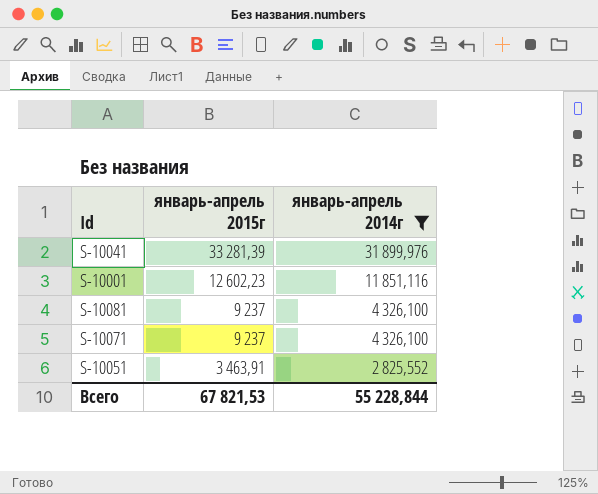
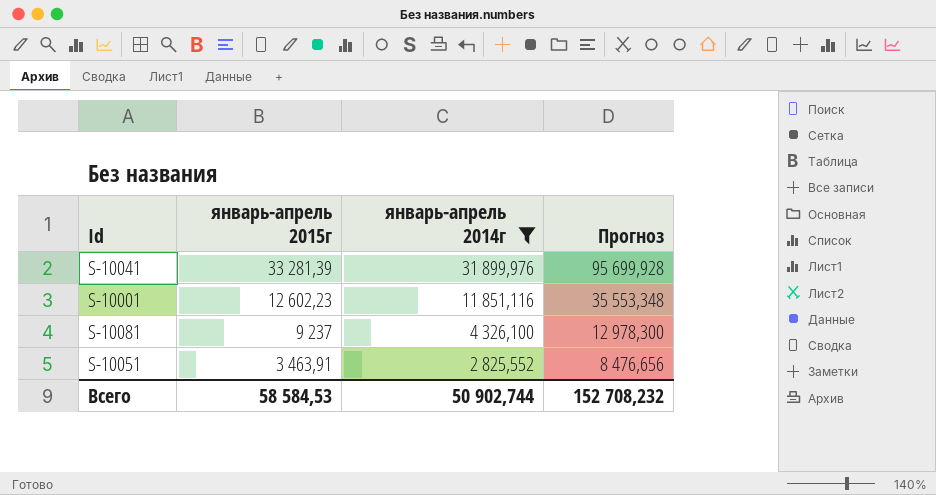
column Прогноз | formula: none -> [январь-апрель 2014г] * 3
row S-10071: 9 237 | 4 326,100 -> none
Всего | январь-апрель 2015г: 67 821,53 -> 58 584,53
Всего | январь-апрель 2014г: 55 228,844 -> 50 902,744

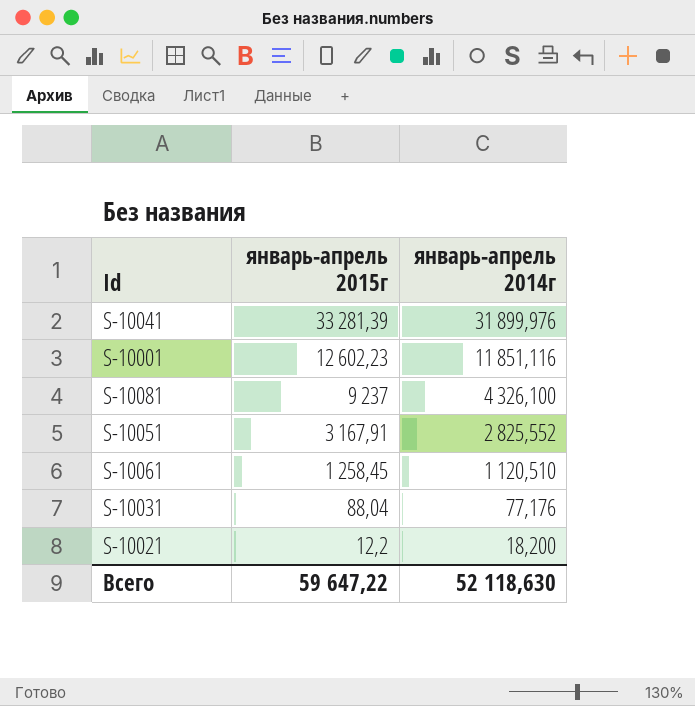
filter: январь-апрель 2014г >= 2 825,552 -> none
column Прогноз | formula: [январь-апрель 2014г] * 3 -> none
S-10051 | январь-апрель 2015г: 3 463,91 -> 3 167,91
Всего | январь-апрель 2015г: 58 584,53 -> 59 647,22
Всего | январь-апрель 2014г: 50 902,744 -> 52 118,630

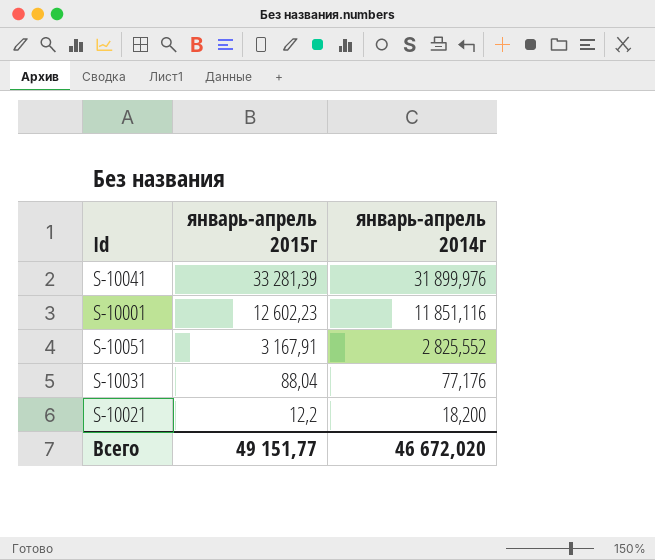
row S-10081: 9 237 | 4 326,100 -> none
row S-10061: 1 258,45 | 1 120,510 -> none
Всего | январь-апрель 2015г: 59 647,22 -> 49 151,77
Всего | январь-апрель 2014г: 52 118,630 -> 46 672,020

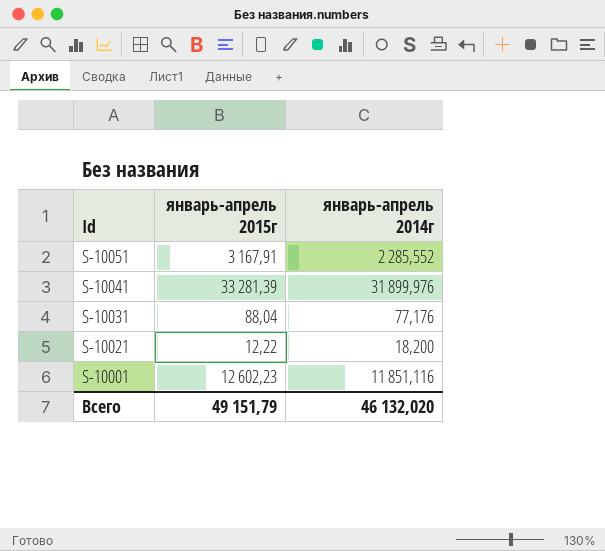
row order: январь-апрель 2015г descending -> Id descending
S-10051 | январь-апрель 2014г: 2 825,552 -> 2 285,552
S-10021 | январь-апрель 2015г: 12,2 -> 12,22
Всего | январь-апрель 2015г: 49 151,77 -> 49 151,79
Всего | январь-апрель 2014г: 46 672,020 -> 46 132,020

